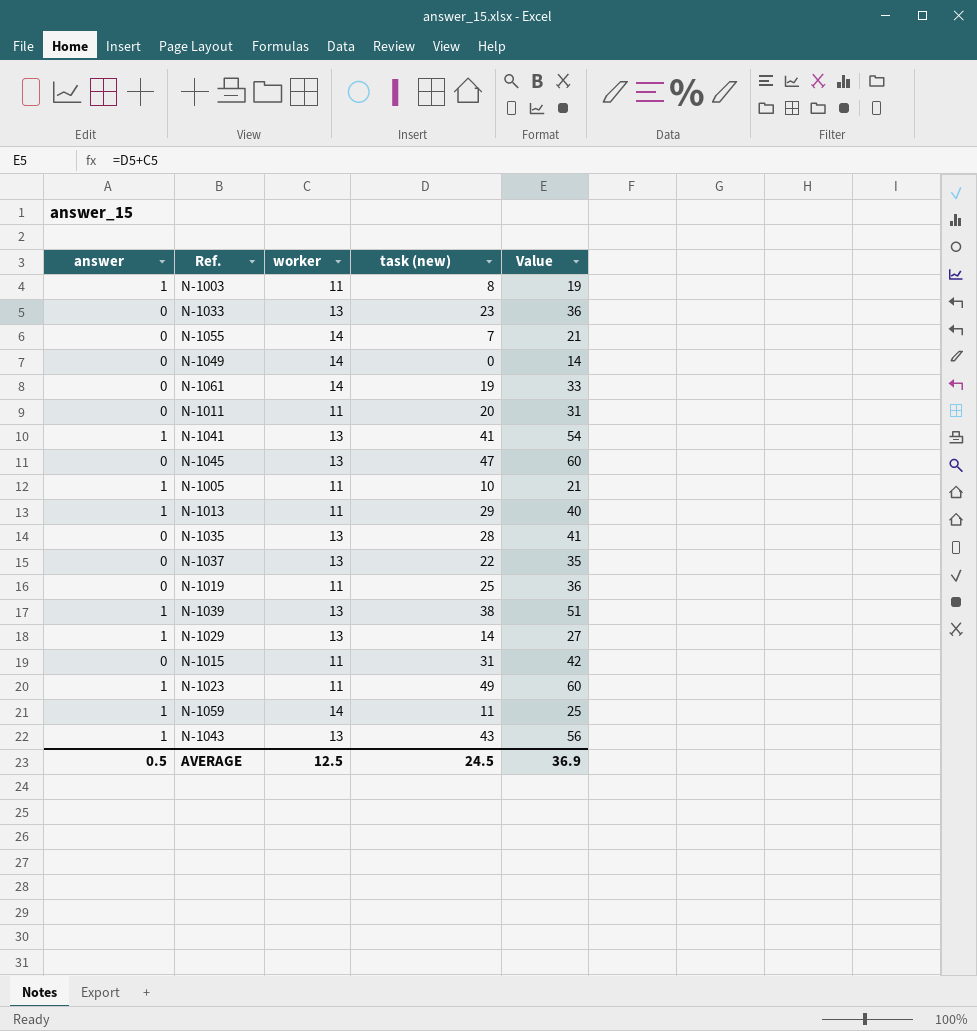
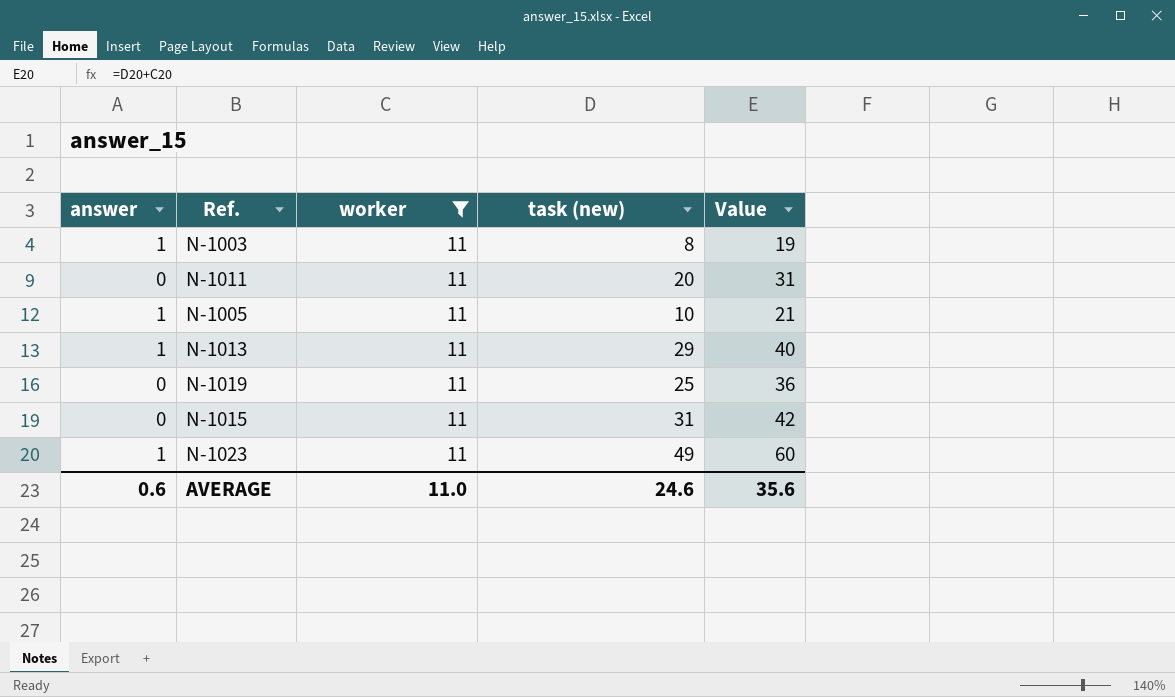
filter: none -> worker = 11
AVERAGE | answer: 0.5 -> 0.6
AVERAGE | worker: 12.5 -> 11.0
AVERAGE | task (new): 24.5 -> 24.6
AVERAGE | Value: 36.9 -> 35.6

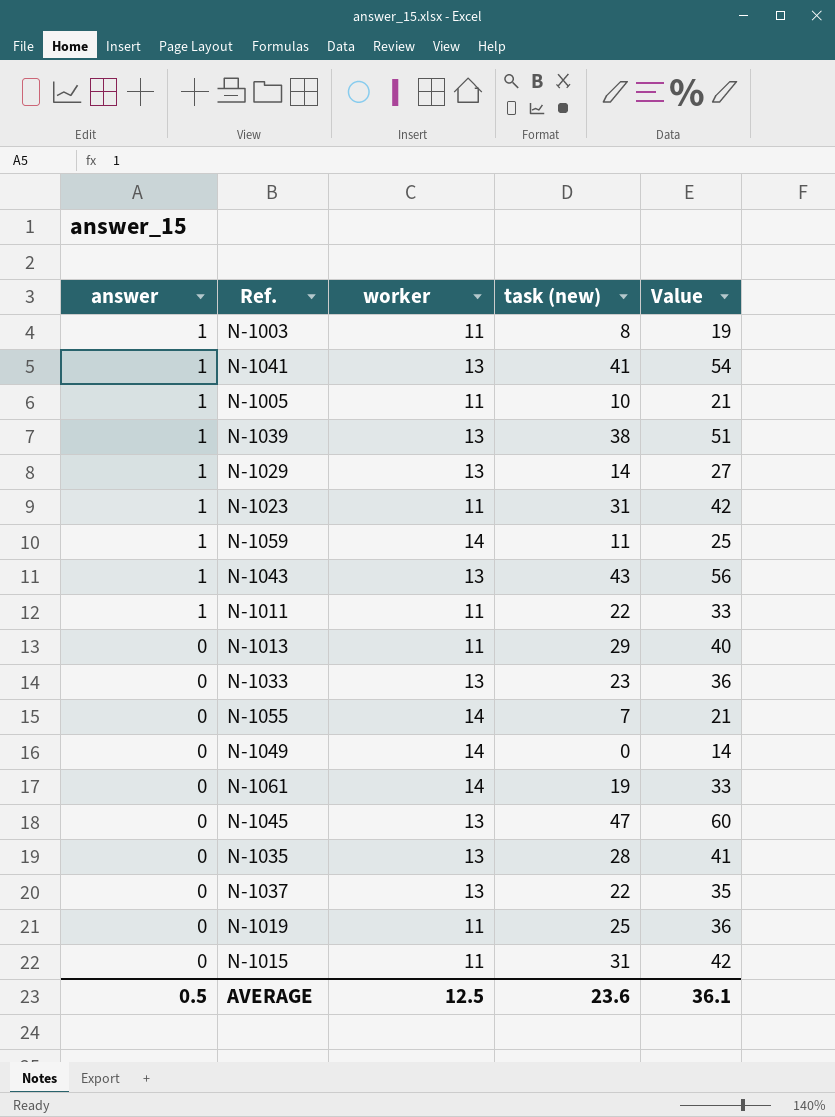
filter: worker = 11 -> none
row order: none -> answer descending
N-1023 | task (new): 49 -> 31
N-1023 | Value: 60 -> 42
N-1011 | answer: 0 -> 1
N-1011 | task (new): 20 -> 22
N-1011 | Value: 31 -> 33
N-1013 | answer: 1 -> 0
AVERAGE | answer: 0.6 -> 0.5
AVERAGE | worker: 11.0 -> 12.5
AVERAGE | task (new): 24.6 -> 23.6
AVERAGE | Value: 35.6 -> 36.1

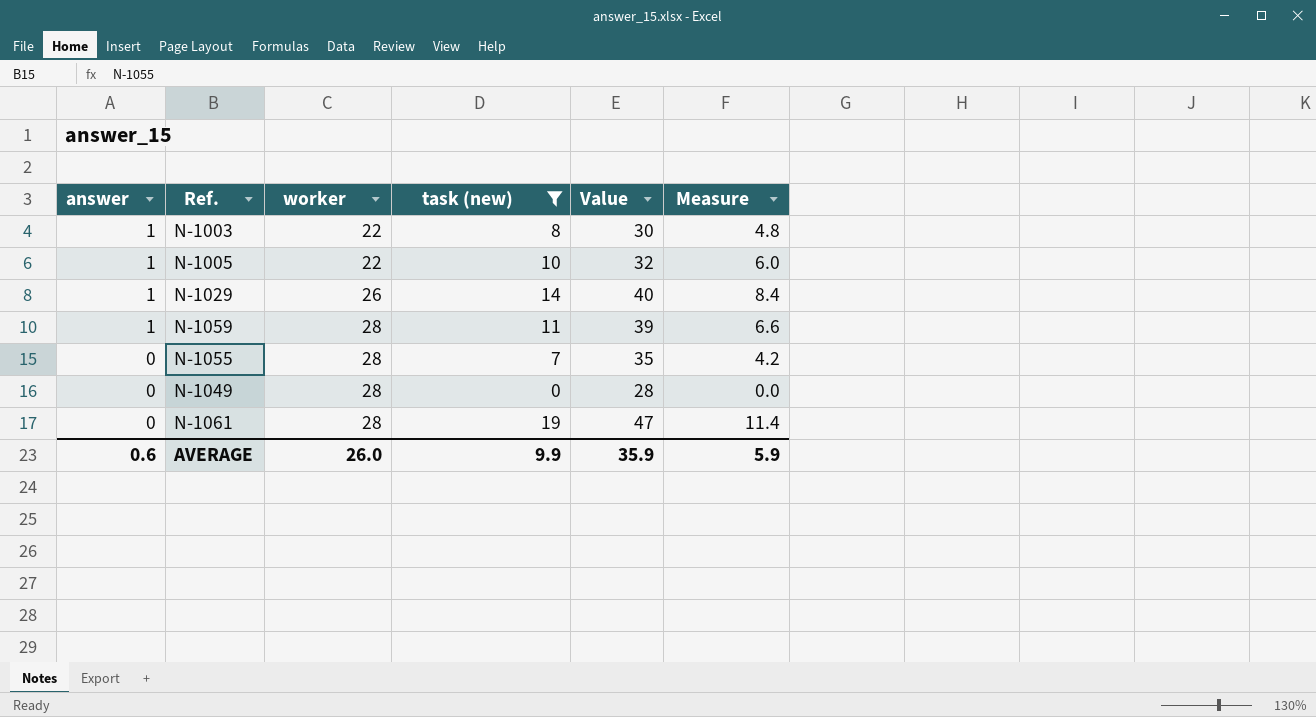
filter: none -> task (new) <= 19
column Measure | formula: none -> [task (new)] * 0.6
N-1003 | worker: 11 -> 22
N-1003 | Value: 19 -> 30
N-1005 | worker: 11 -> 22
N-1005 | Value: 21 -> 32
N-1029 | worker: 13 -> 26
N-1029 | Value: 27 -> 40
N-1059 | worker: 14 -> 28
N-1059 | Value: 25 -> 39
N-1055 | worker: 14 -> 28
N-1055 | Value: 21 -> 35
N-1049 | worker: 14 -> 28
N-1049 | Value: 14 -> 28
N-1061 | worker: 14 -> 28
N-1061 | Value: 33 -> 47
AVERAGE | answer: 0.5 -> 0.6
AVERAGE | worker: 12.5 -> 26.0
AVERAGE | task (new): 23.6 -> 9.9
AVERAGE | Value: 36.1 -> 35.9

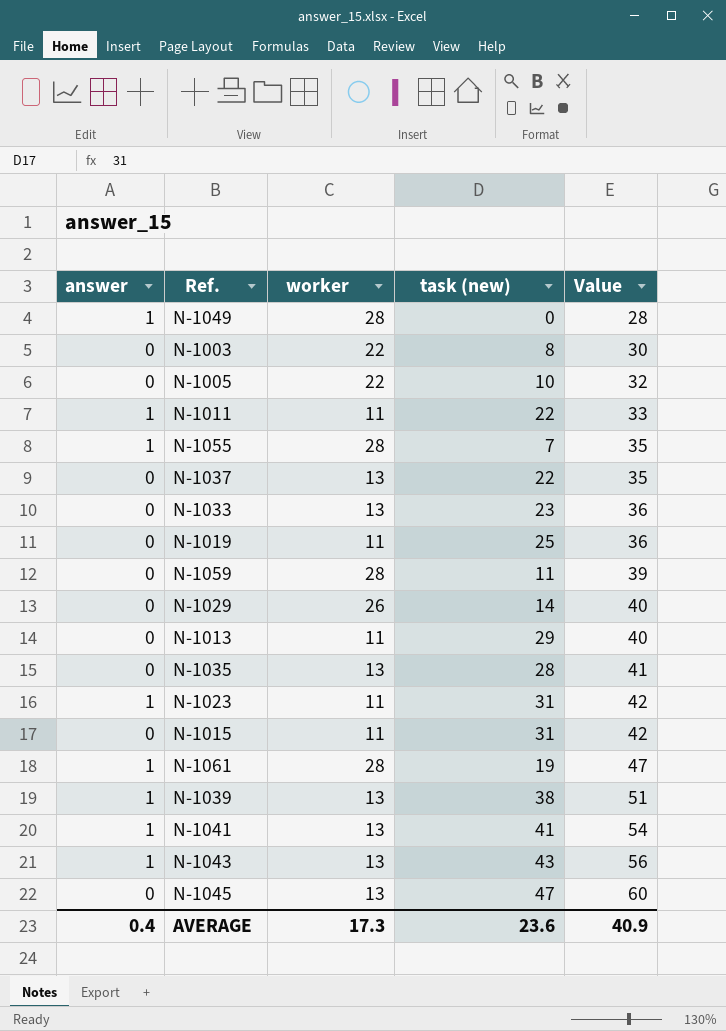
filter: task (new) <= 19 -> none
row order: answer descending -> Value ascending
column Measure | formula: [task (new)] * 0.6 -> none
N-1049 | answer: 0 -> 1
N-1003 | answer: 1 -> 0
N-1005 | answer: 1 -> 0
N-1055 | answer: 0 -> 1
N-1059 | answer: 1 -> 0
N-1029 | answer: 1 -> 0
N-1061 | answer: 0 -> 1
AVERAGE | answer: 0.6 -> 0.4
AVERAGE | worker: 26.0 -> 17.3
AVERAGE | task (new): 9.9 -> 23.6
AVERAGE | Value: 35.9 -> 40.9

